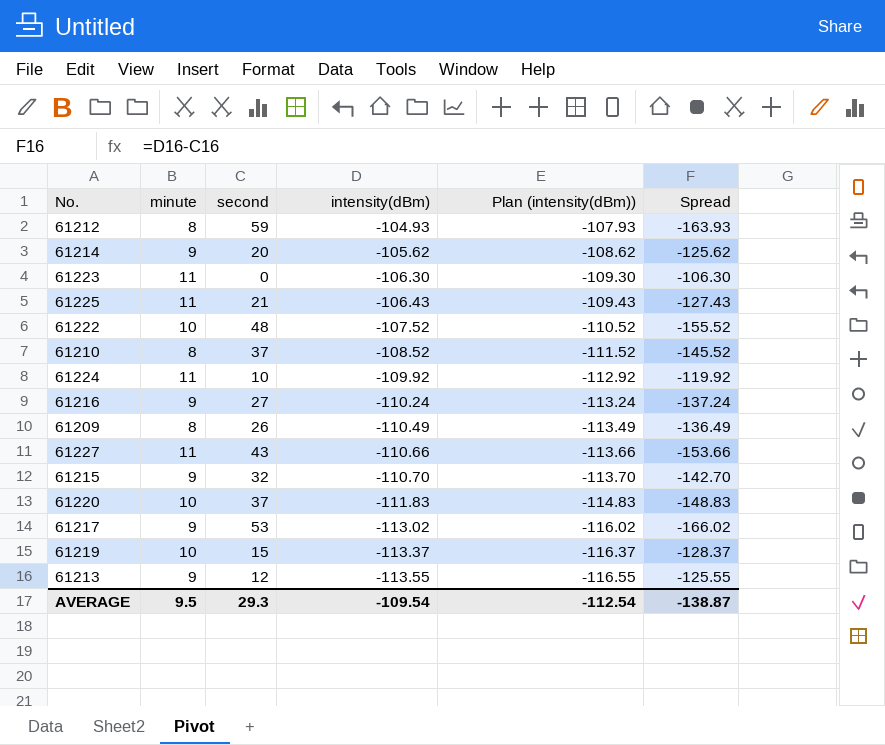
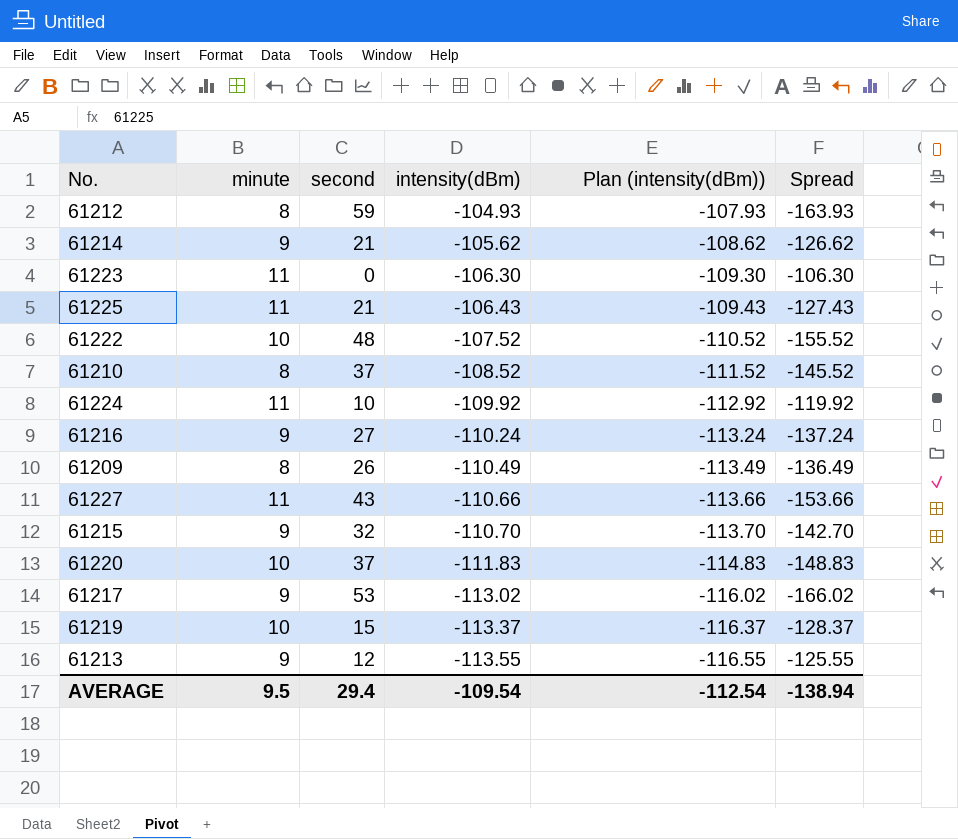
61214 | second: 20 -> 21
61214 | Spread: -125.62 -> -126.62
AVERAGE | second: 29.3 -> 29.4
AVERAGE | Spread: -138.87 -> -138.94

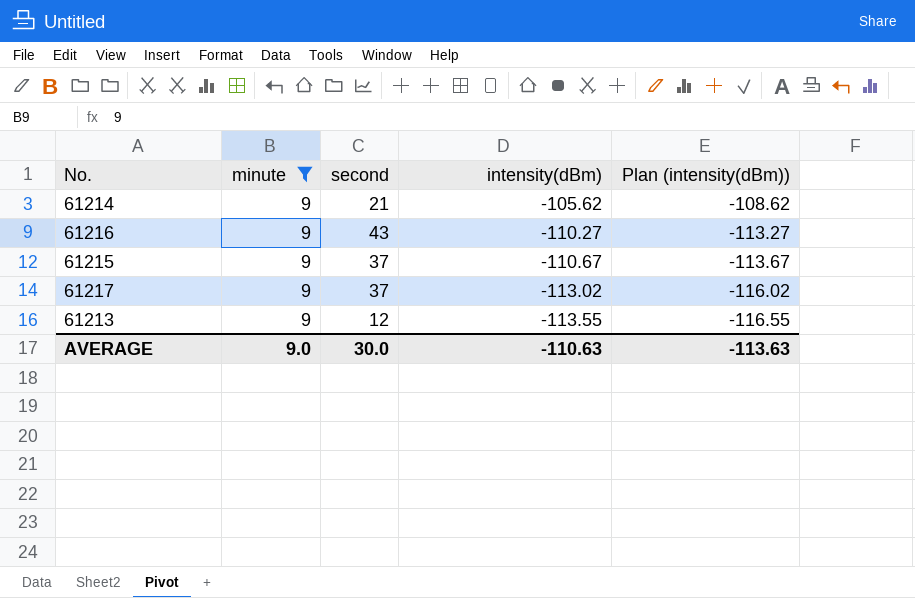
filter: none -> minute = 9
column Spread | formula: [intensity(dBm)] - [second] -> none
61216 | second: 27 -> 43
61216 | intensity(dBm): -110.24 -> -110.27
61216 | Plan (intensity(dBm)): -113.24 -> -113.27
61215 | second: 32 -> 37
61215 | intensity(dBm): -110.70 -> -110.67
61215 | Plan (intensity(dBm)): -113.70 -> -113.67
61217 | second: 53 -> 37
AVERAGE | minute: 9.5 -> 9.0
AVERAGE | second: 29.4 -> 30.0
AVERAGE | intensity(dBm): -109.54 -> -110.63
AVERAGE | Plan (intensity(dBm)): -112.54 -> -113.63

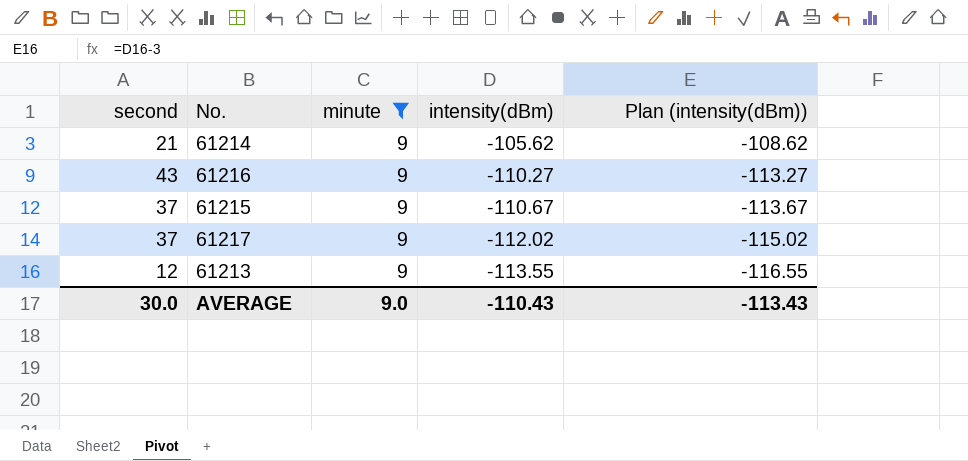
column second | position: 3 -> 1
61217 | intensity(dBm): -113.02 -> -112.02
61217 | Plan (intensity(dBm)): -116.02 -> -115.02
AVERAGE | intensity(dBm): -110.63 -> -110.43
AVERAGE | Plan (intensity(dBm)): -113.63 -> -113.43

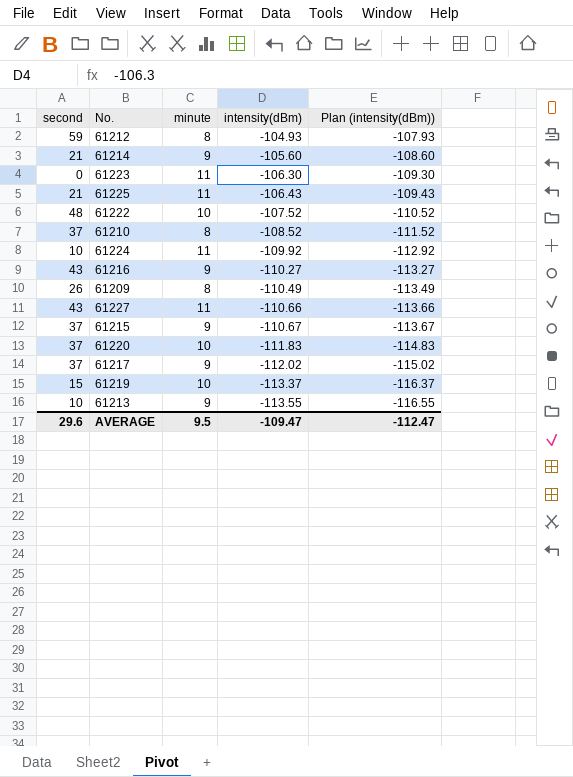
filter: minute = 9 -> none
61214 | intensity(dBm): -105.62 -> -105.60
61214 | Plan (intensity(dBm)): -108.62 -> -108.60
61213 | second: 12 -> 10
AVERAGE | second: 30.0 -> 29.6
AVERAGE | minute: 9.0 -> 9.5
AVERAGE | intensity(dBm): -110.43 -> -109.47
AVERAGE | Plan (intensity(dBm)): -113.43 -> -112.47

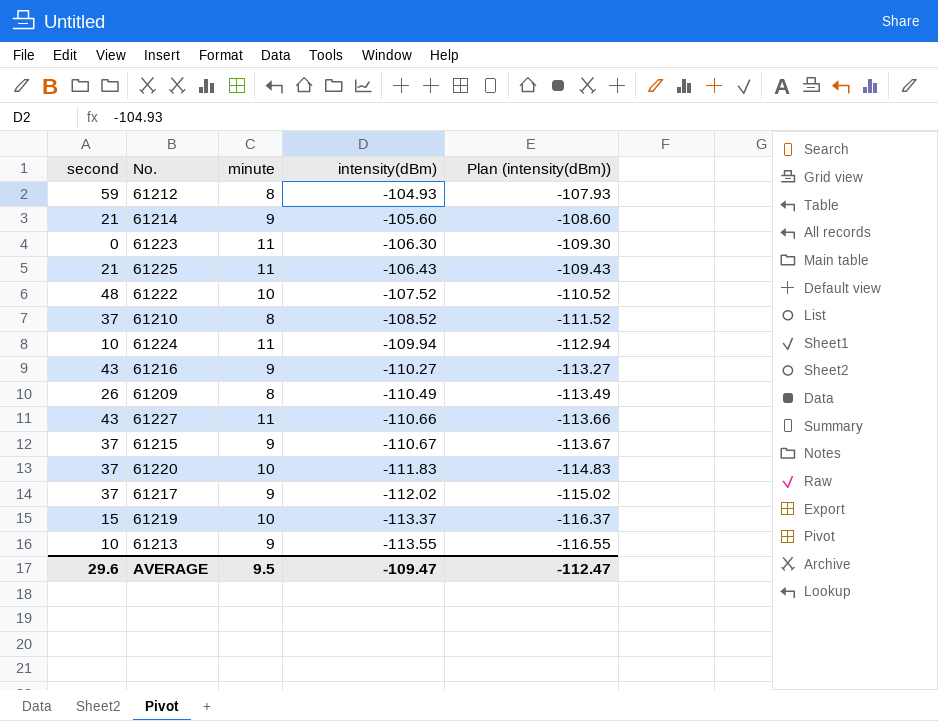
61224 | intensity(dBm): -109.92 -> -109.94
61224 | Plan (intensity(dBm)): -112.92 -> -112.94

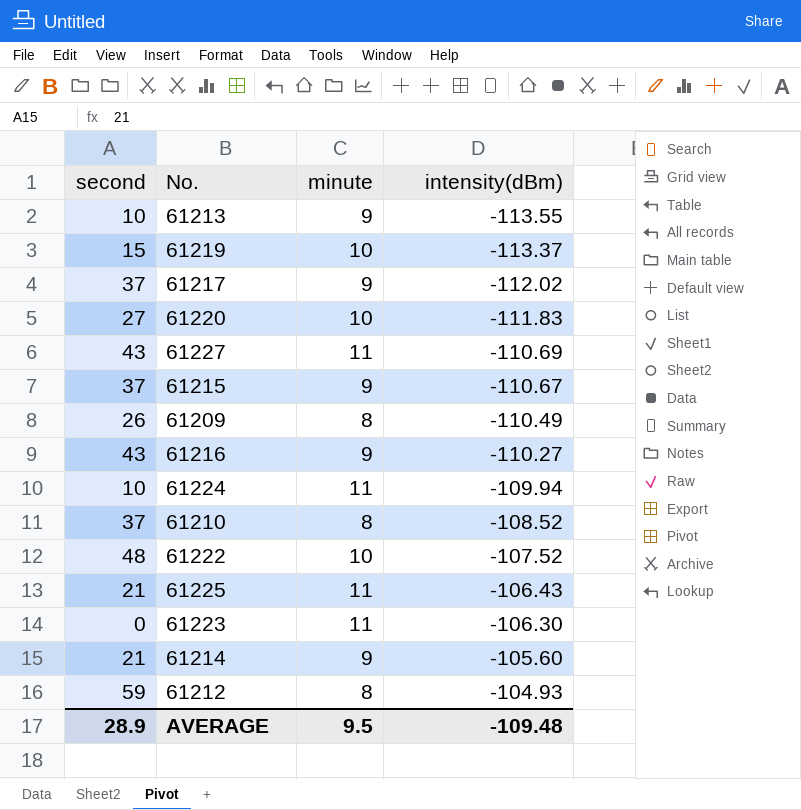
row order: intensity(dBm) descending -> intensity(dBm) ascending
column Plan (intensity(dBm)) | formula: [intensity(dBm)] - 3 -> none
61220 | second: 37 -> 27
61227 | intensity(dBm): -110.66 -> -110.69
AVERAGE | second: 29.6 -> 28.9
AVERAGE | intensity(dBm): -109.47 -> -109.48

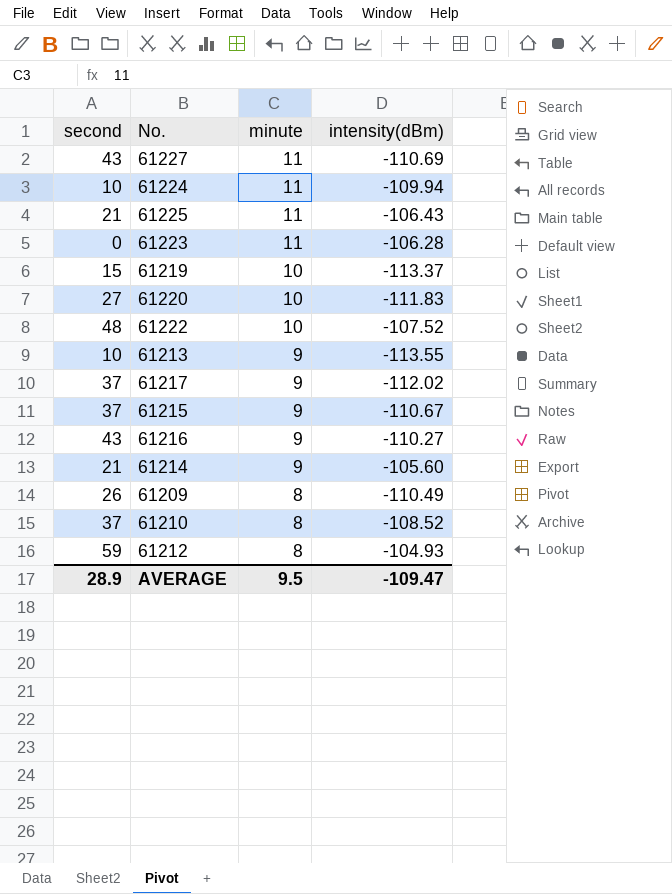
row order: intensity(dBm) ascending -> minute descending
61223 | intensity(dBm): -106.30 -> -106.28
AVERAGE | intensity(dBm): -109.48 -> -109.47

